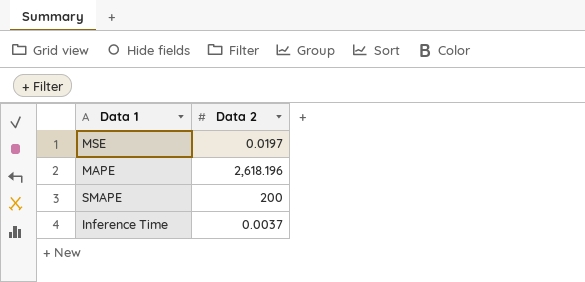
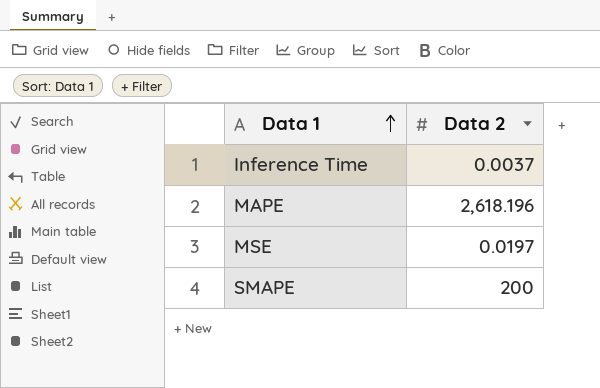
row order: none -> Data 1 ascending

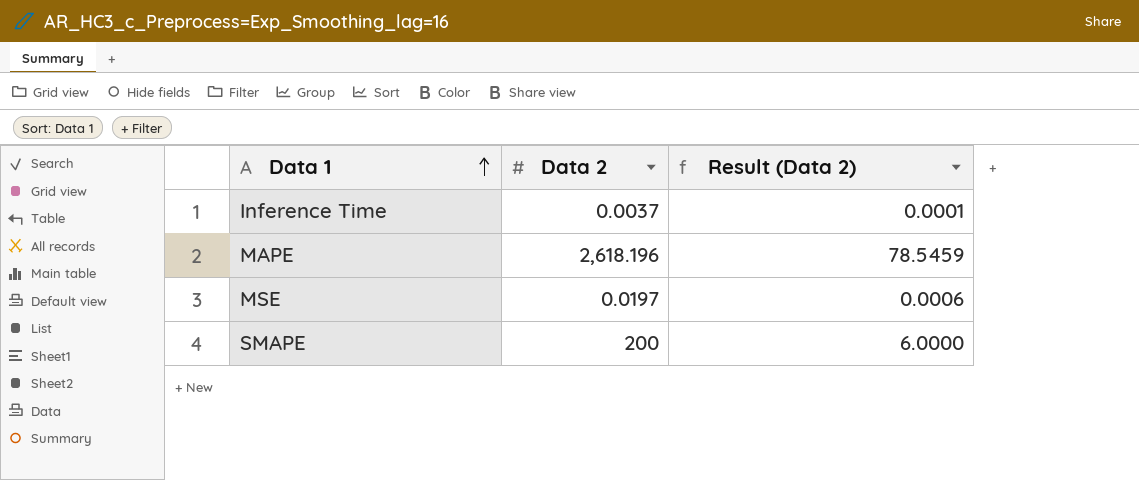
column Result (Data 2) | formula: none -> [Data 2] * 0.03

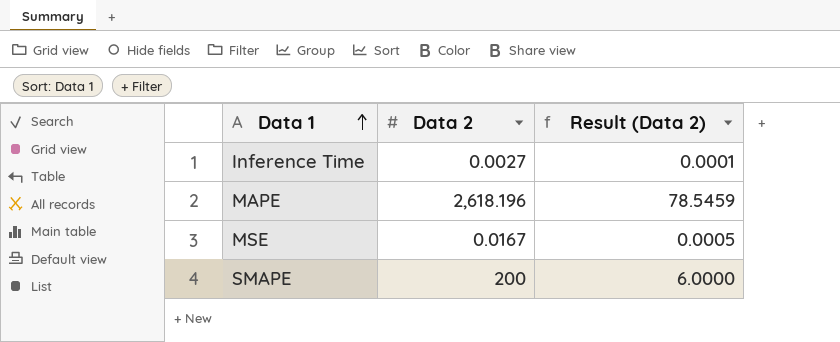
Inference Time | Data 2: 0.0037 -> 0.0027
MSE | Data 2: 0.0197 -> 0.0167
MSE | Result (Data 2): 0.0006 -> 0.0005

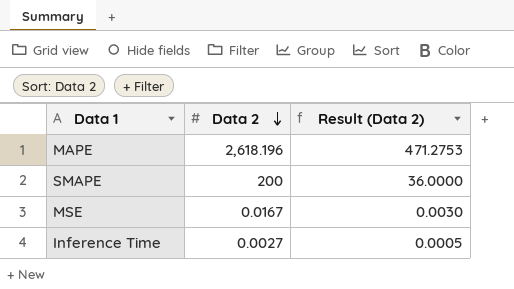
row order: Data 1 ascending -> Data 2 descending
column Result (Data 2) | formula: [Data 2] * 0.03 -> [Data 2] * 0.18

